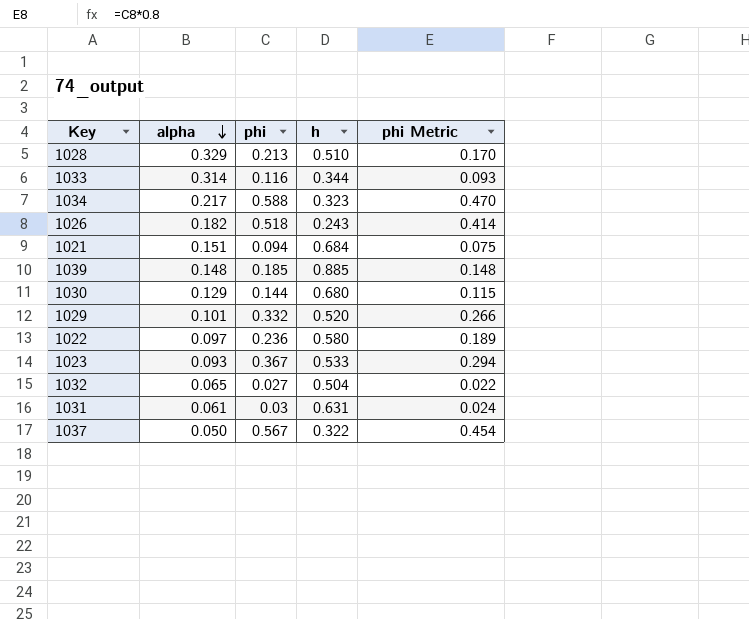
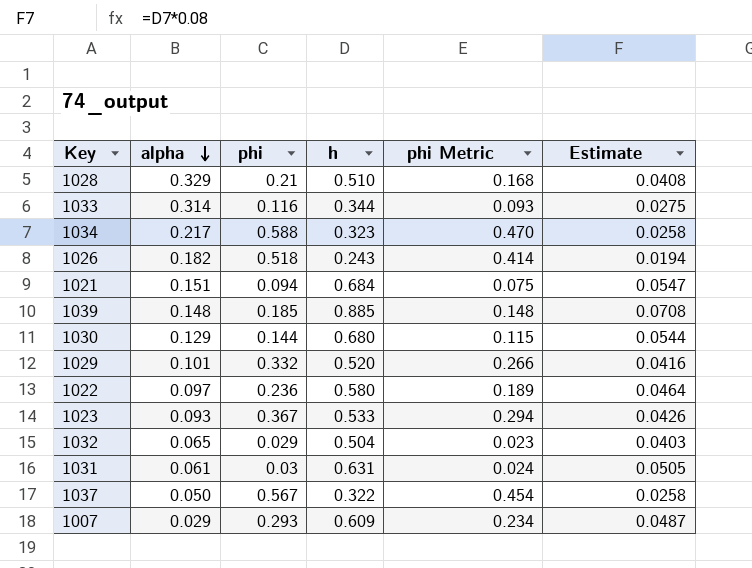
column Estimate | formula: none -> [h] * 0.08
1028 | phi: 0.213 -> 0.21
1028 | phi Metric: 0.170 -> 0.168
1032 | phi: 0.027 -> 0.029
1032 | phi Metric: 0.022 -> 0.023
row 1007: none -> 0.029 | 0.293 | 0.609 | 0.234 | 0.0487

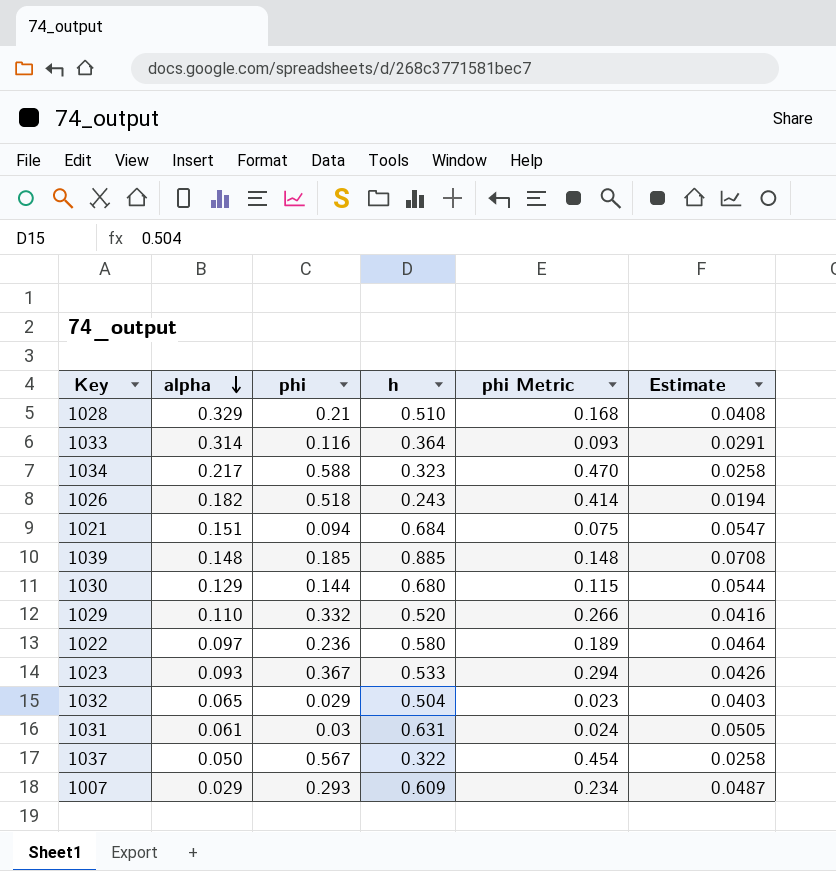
1033 | h: 0.344 -> 0.364
1033 | Estimate: 0.0275 -> 0.0291
1029 | alpha: 0.101 -> 0.110

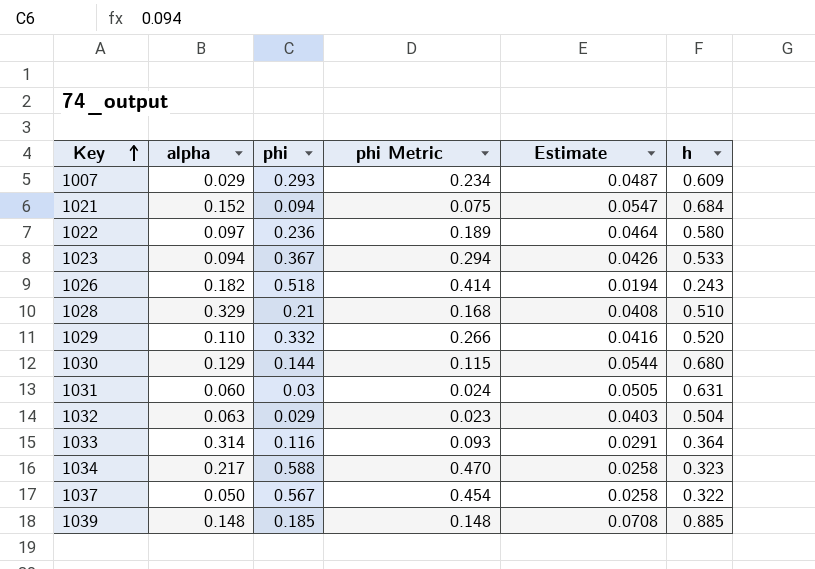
row order: alpha descending -> Key ascending
column h | position: 4 -> 6
1021 | alpha: 0.151 -> 0.152
1023 | alpha: 0.093 -> 0.094
1031 | alpha: 0.061 -> 0.060
1032 | alpha: 0.065 -> 0.063

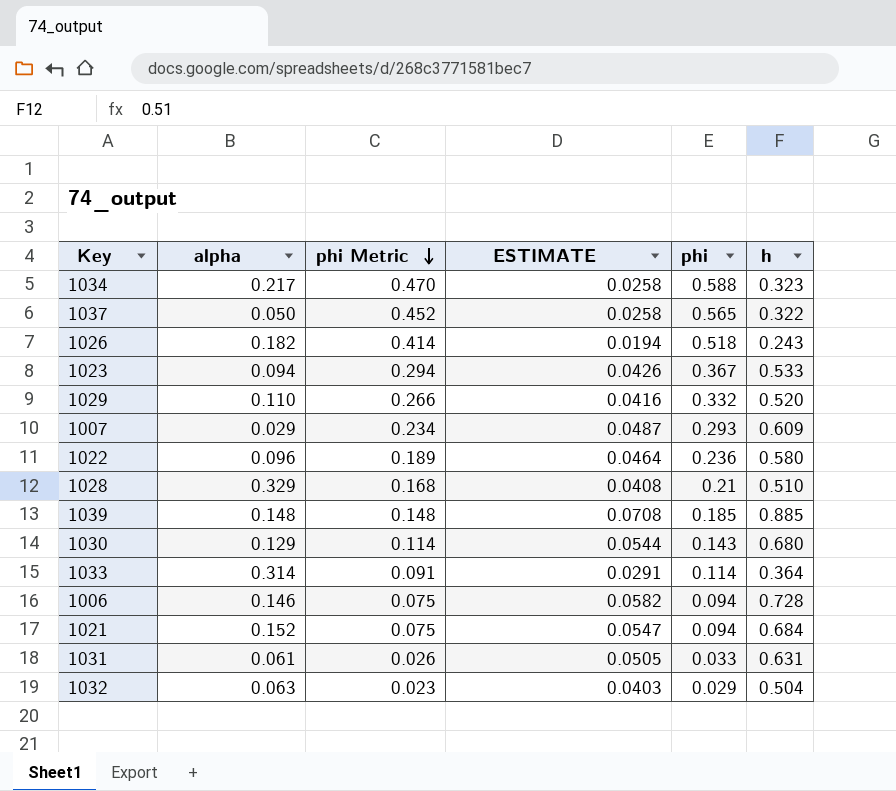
row order: Key ascending -> phi Metric descending
column name: Estimate -> ESTIMATE
column phi | position: 3 -> 5
1037 | phi Metric: 0.454 -> 0.452
1037 | phi: 0.567 -> 0.565
1022 | alpha: 0.097 -> 0.096
1030 | phi Metric: 0.115 -> 0.114
1030 | phi: 0.144 -> 0.143
1033 | phi Metric: 0.093 -> 0.091
1033 | phi: 0.116 -> 0.114
row 1006: none -> 0.146 | 0.075 | 0.0582 | 0.094 | 0.728
1031 | alpha: 0.060 -> 0.061
1031 | phi Metric: 0.024 -> 0.026
1031 | phi: 0.03 -> 0.033

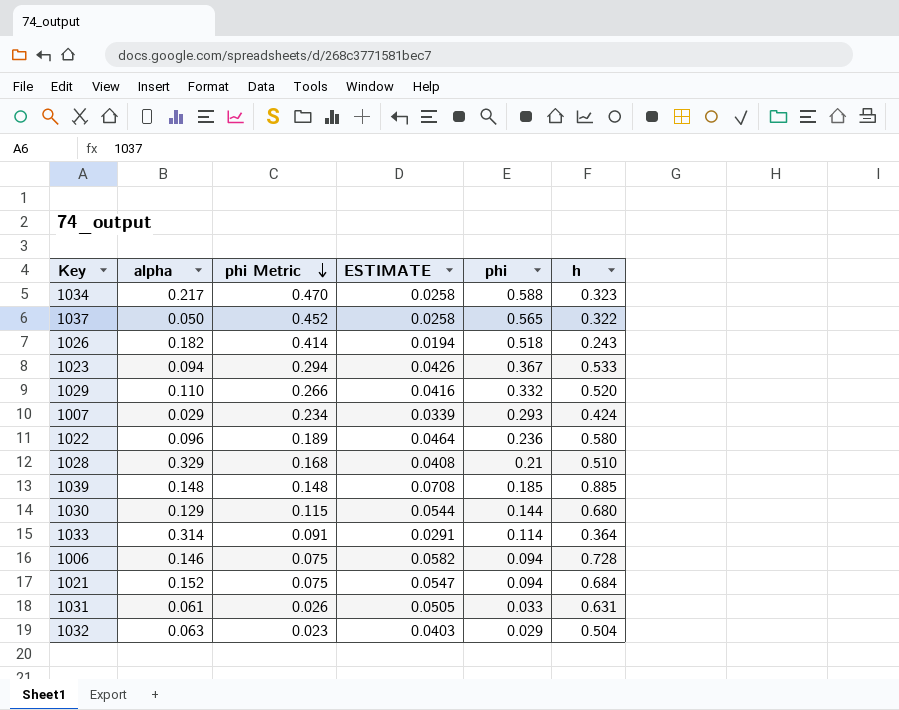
1007 | ESTIMATE: 0.0487 -> 0.0339
1007 | h: 0.609 -> 0.424
1030 | phi Metric: 0.114 -> 0.115
1030 | phi: 0.143 -> 0.144

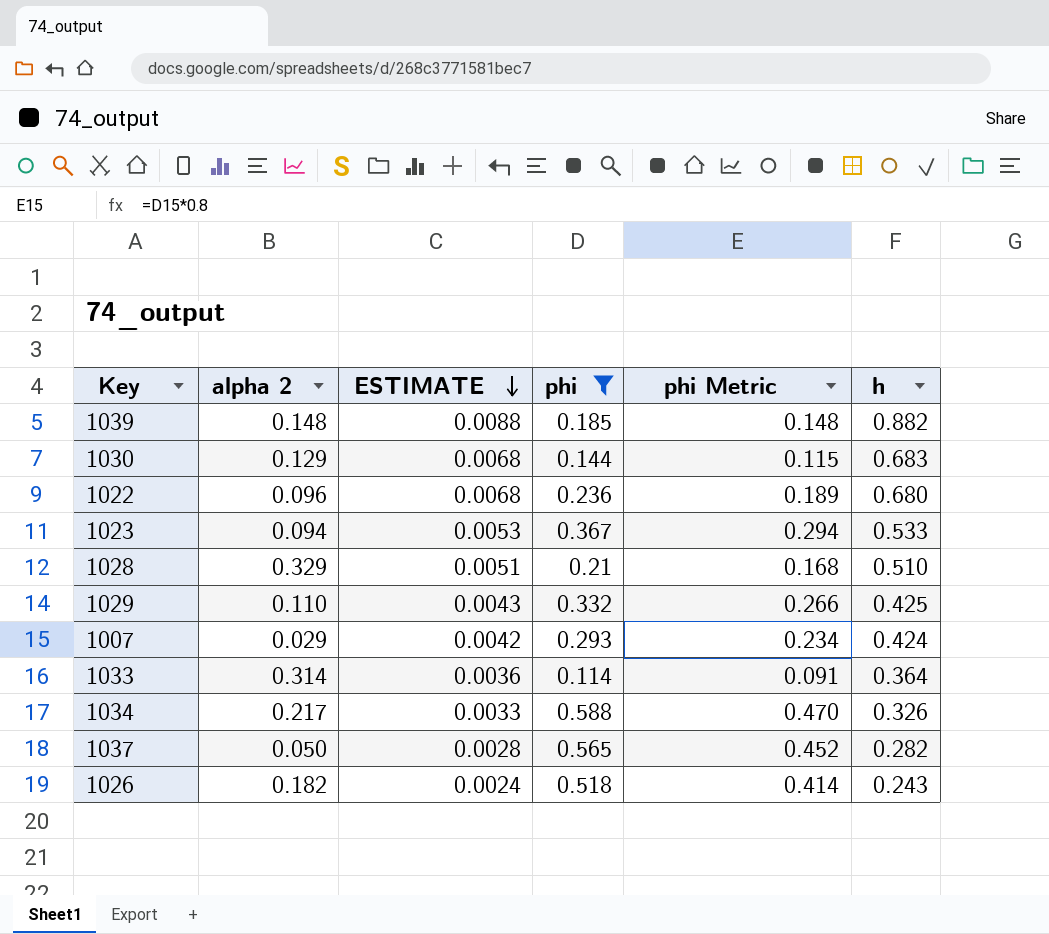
filter: none -> phi >= 0.114
row order: phi Metric descending -> ESTIMATE descending
column name: alpha -> alpha 2
column ESTIMATE | formula: [h] * 0.08 -> [h] * 0.01
column phi Metric | position: 3 -> 5
1039 | h: 0.885 -> 0.882
1030 | h: 0.680 -> 0.683
1022 | h: 0.580 -> 0.680
1029 | h: 0.520 -> 0.425
1034 | h: 0.323 -> 0.326
1037 | h: 0.322 -> 0.282

